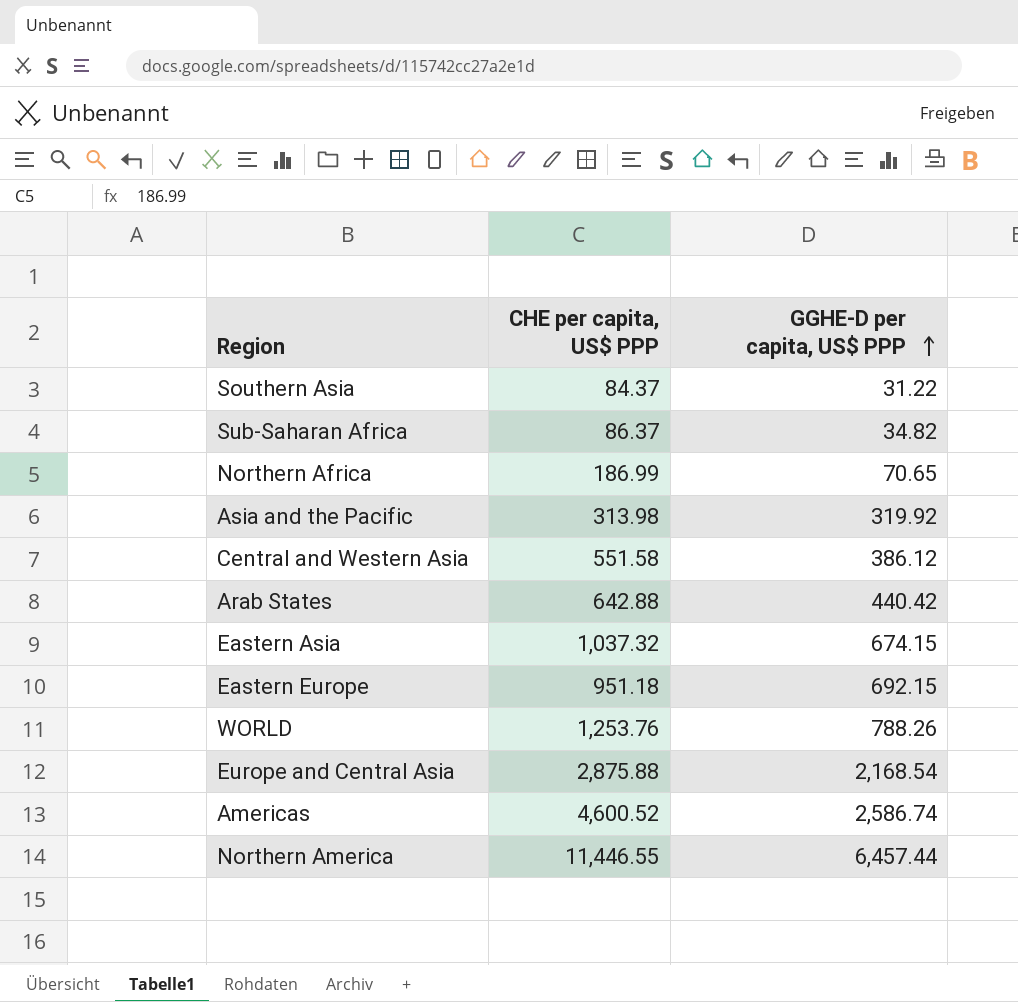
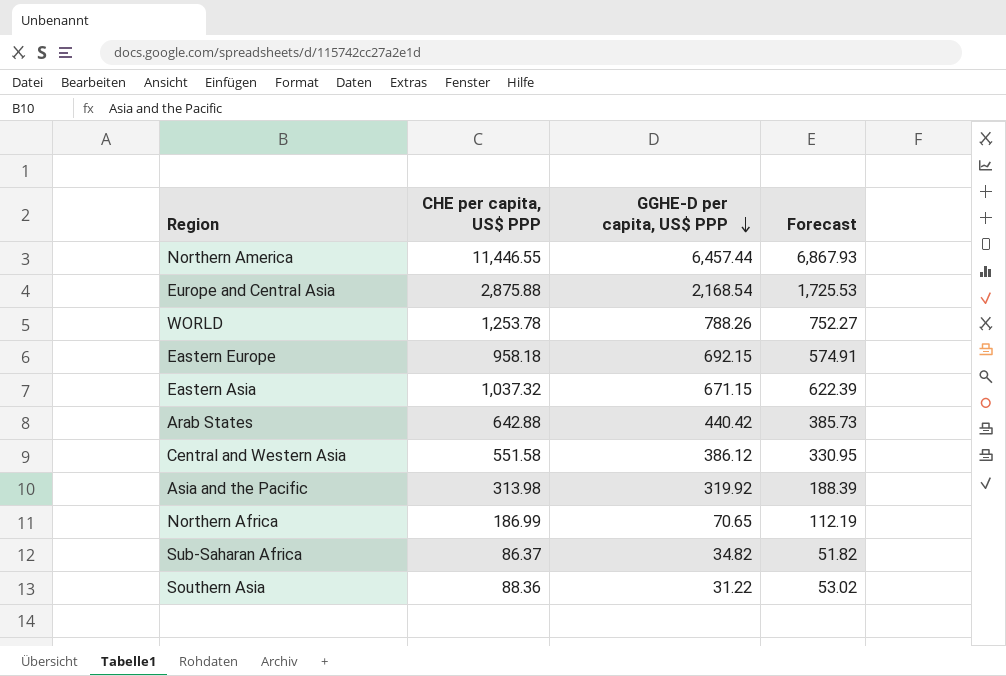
row order: GGHE-D per capita, US$ PPP ascending -> GGHE-D per capita, US$ PPP descending
column Forecast | formula: none -> [CHE per capita, US$ PPP] * 0.6
row Americas: 4,600.52 | 2,586.74 -> none
WORLD | CHE per capita, US$ PPP: 1,253.76 -> 1,253.78
Eastern Europe | CHE per capita, US$ PPP: 951.18 -> 958.18
Eastern Asia | GGHE-D per capita, US$ PPP: 674.15 -> 671.15
Southern Asia | CHE per capita, US$ PPP: 84.37 -> 88.36

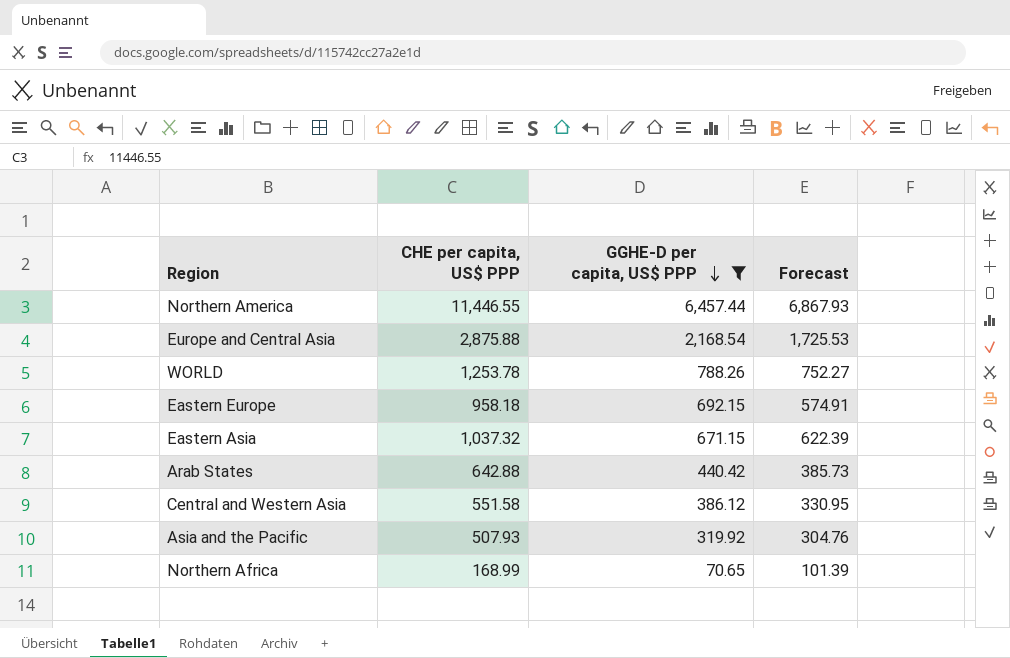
filter: none -> GGHE-D per capita, US$ PPP >= 70.65
Asia and the Pacific | CHE per capita, US$ PPP: 313.98 -> 507.93
Asia and the Pacific | Forecast: 188.39 -> 304.76
Northern Africa | CHE per capita, US$ PPP: 186.99 -> 168.99
Northern Africa | Forecast: 112.19 -> 101.39

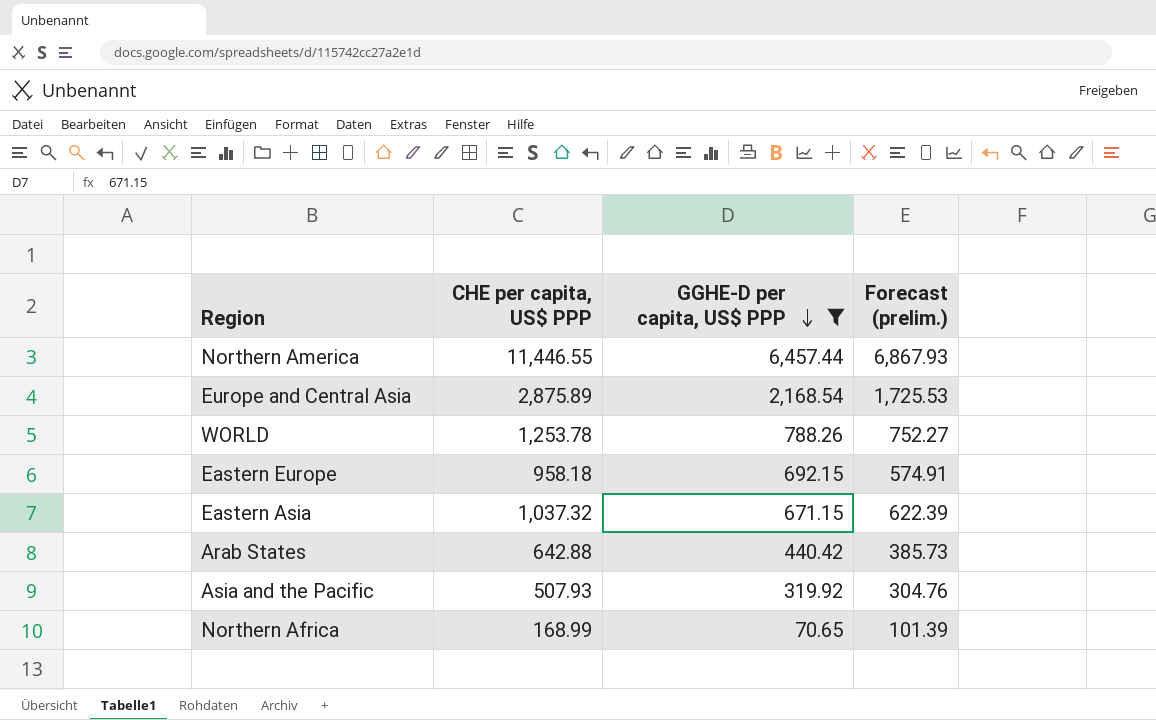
column name: Forecast -> Forecast (prelim.)
row Central and Western Asia: 551.58 | 386.12 | 330.95 -> none
Europe and Central Asia | CHE per capita, US$ PPP: 2,875.88 -> 2,875.89

